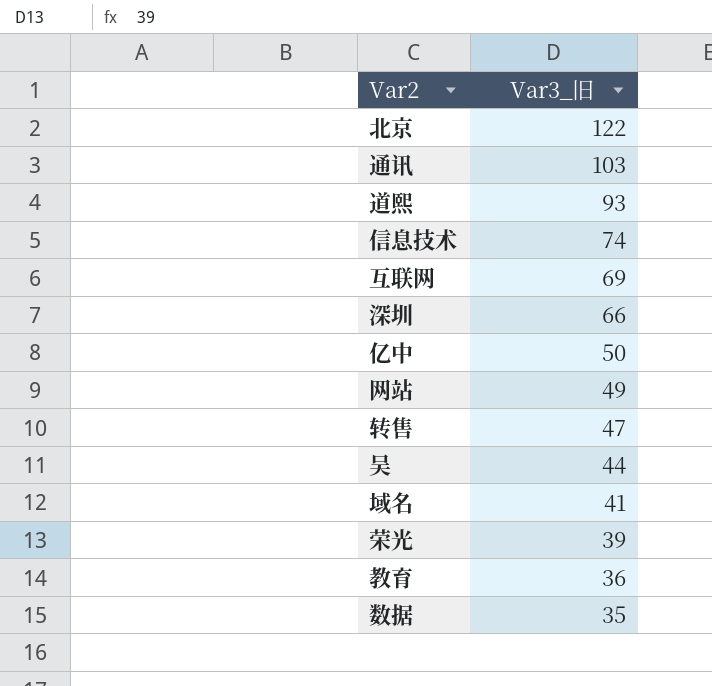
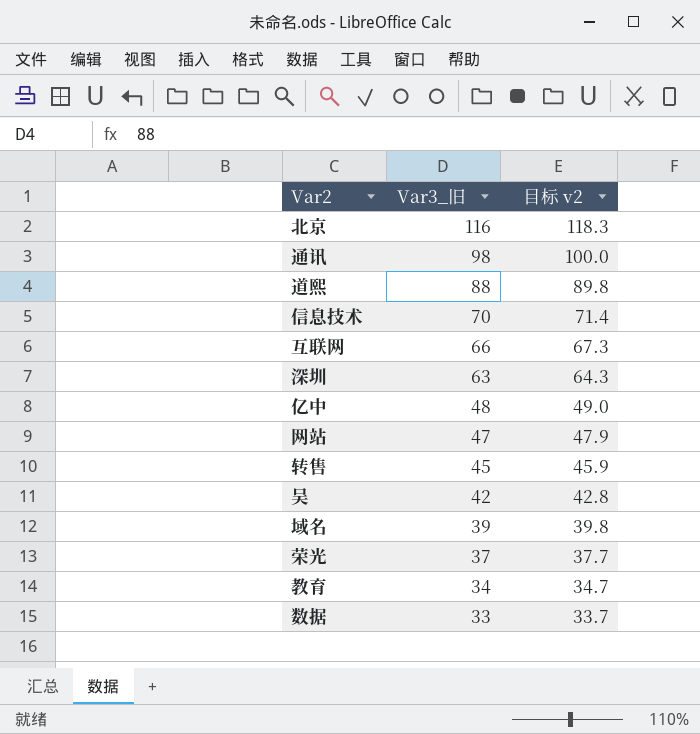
column 目标 v2 | formula: none -> [Var3_旧] * 1.02
北京 | Var3_旧: 122 -> 116
通讯 | Var3_旧: 103 -> 98
道熙 | Var3_旧: 93 -> 88
信息技术 | Var3_旧: 74 -> 70
互联网 | Var3_旧: 69 -> 66
深圳 | Var3_旧: 66 -> 63
亿中 | Var3_旧: 50 -> 48
网站 | Var3_旧: 49 -> 47
转售 | Var3_旧: 47 -> 45
吴 | Var3_旧: 44 -> 42
域名 | Var3_旧: 41 -> 39
荣光 | Var3_旧: 39 -> 37
教育 | Var3_旧: 36 -> 34
数据 | Var3_旧: 35 -> 33

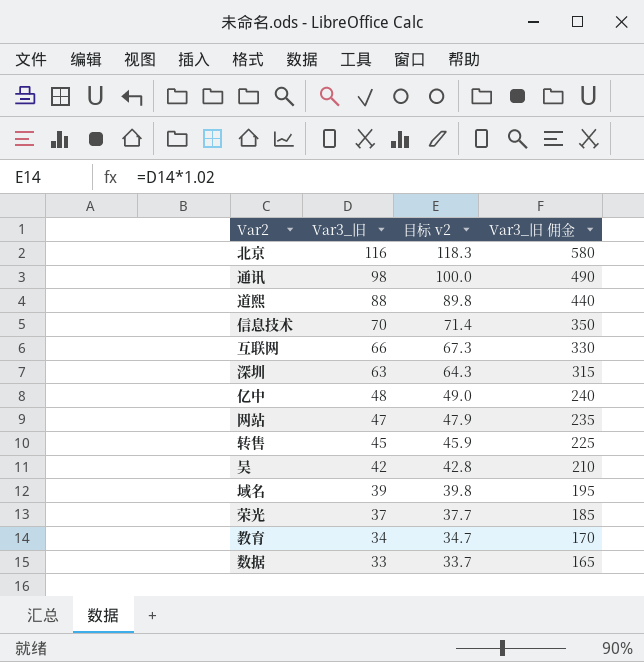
column Var3_旧 佣金 | formula: none -> [Var3_旧] * 5

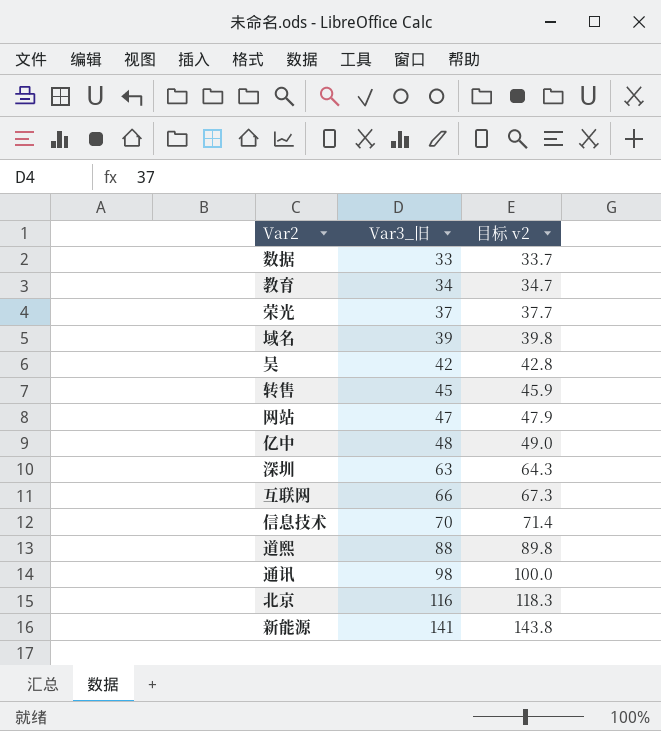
row order: Var3_旧 descending -> Var3_旧 ascending
column Var3_旧 佣金 | formula: [Var3_旧] * 5 -> none
row 新能源: none -> 141 | 143.8

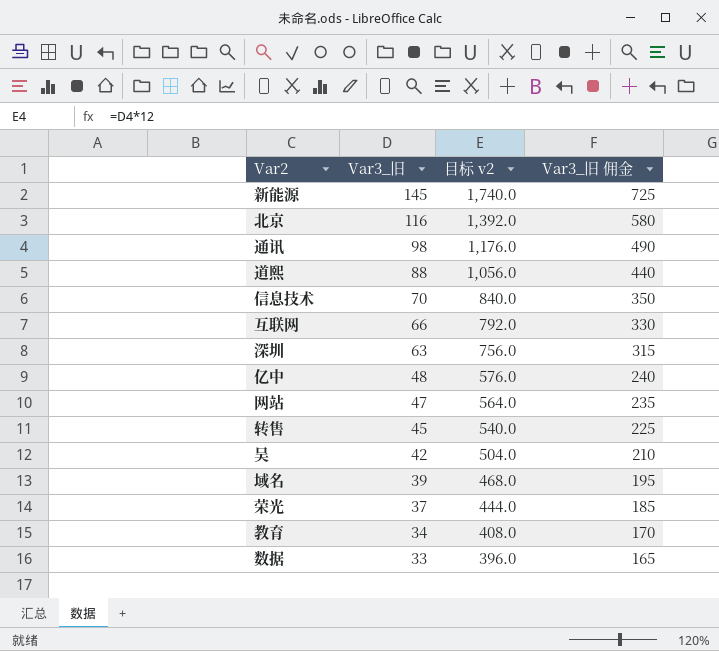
row order: Var3_旧 ascending -> Var3_旧 descending
column 目标 v2 | formula: [Var3_旧] * 1.02 -> [Var3_旧] * 12
column Var3_旧 佣金 | formula: none -> [Var3_旧] * 5
新能源 | Var3_旧: 141 -> 145

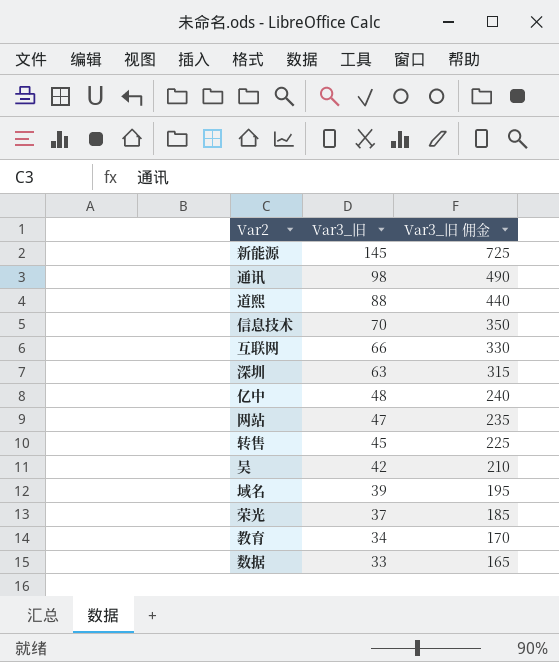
column 目标 v2 | formula: [Var3_旧] * 12 -> none
row 北京: 116 | 1,392.0 | 580 -> none

